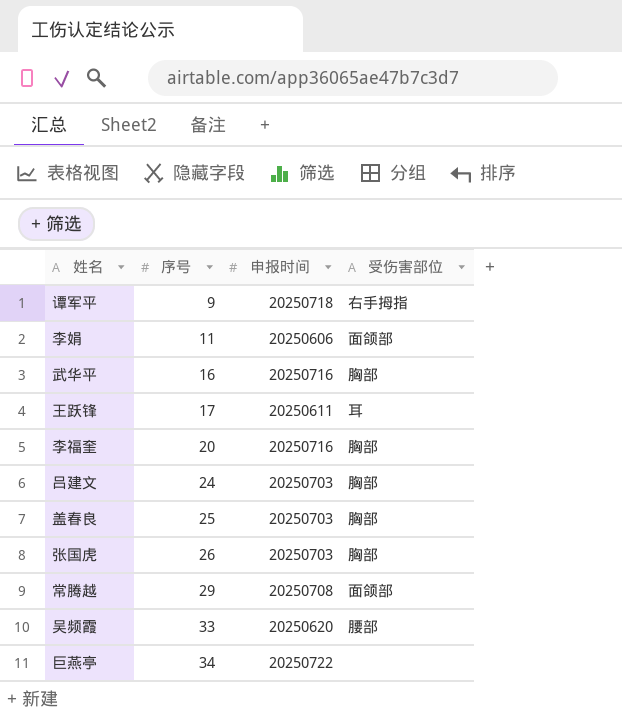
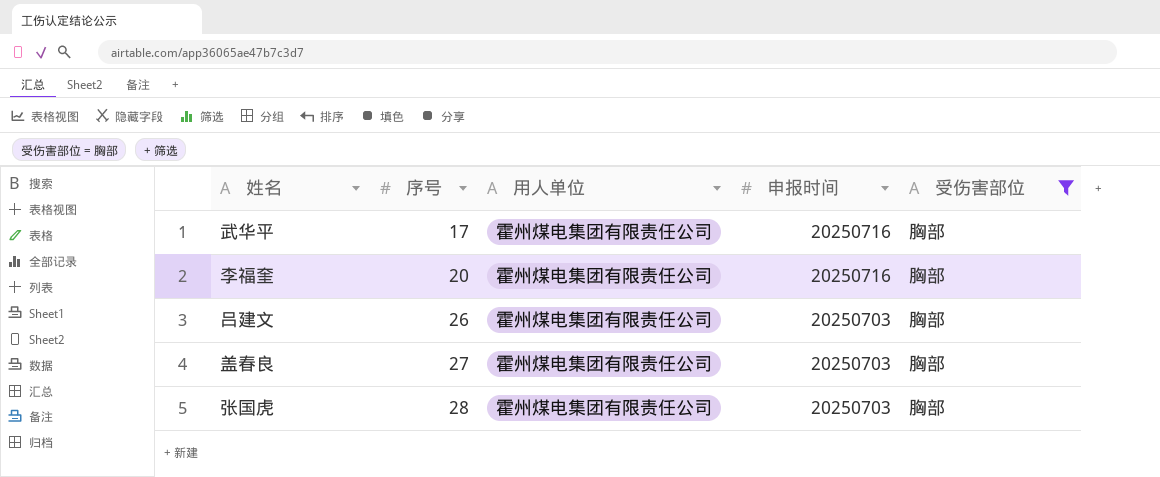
filter: none -> 受伤害部位 = 胸部
column 用人单位 | position: none -> 3
武华平 | 序号: 16 -> 17
吕建文 | 序号: 24 -> 26
盖春良 | 序号: 25 -> 27
张国虎 | 序号: 26 -> 28

